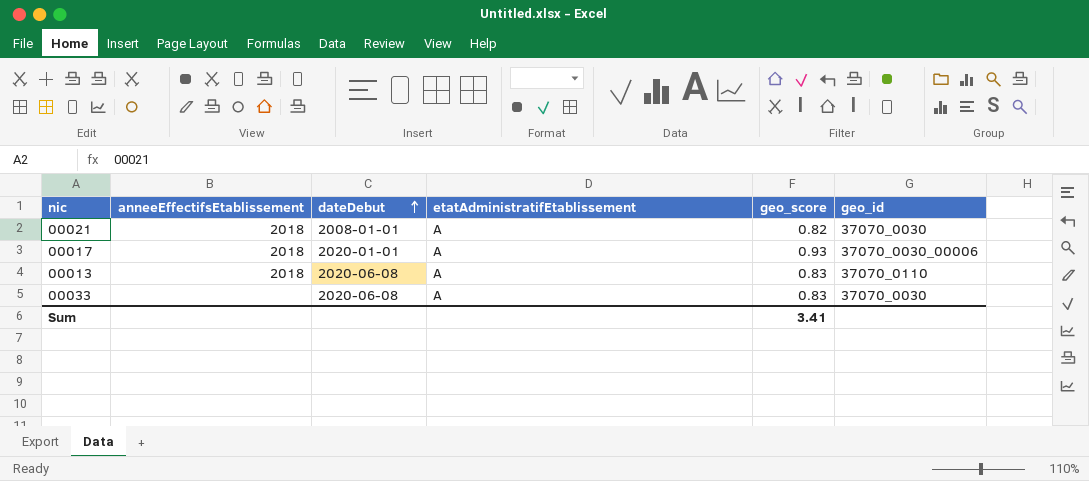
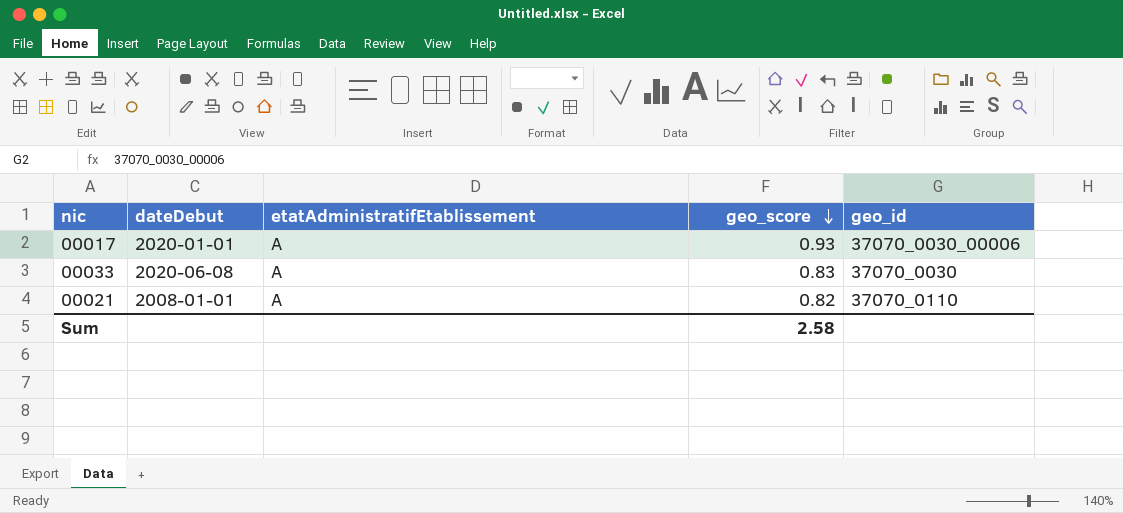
row order: dateDebut ascending -> geo_score descending
column anneeEffectifsEtablissement | position: 2 -> none
row 00013: 2018 | 2020-06-08 | A | 0.83 | 37070_0110 -> none
00021 | geo_id: 37070_0030 -> 37070_0110
Sum | geo_score: 3.41 -> 2.58

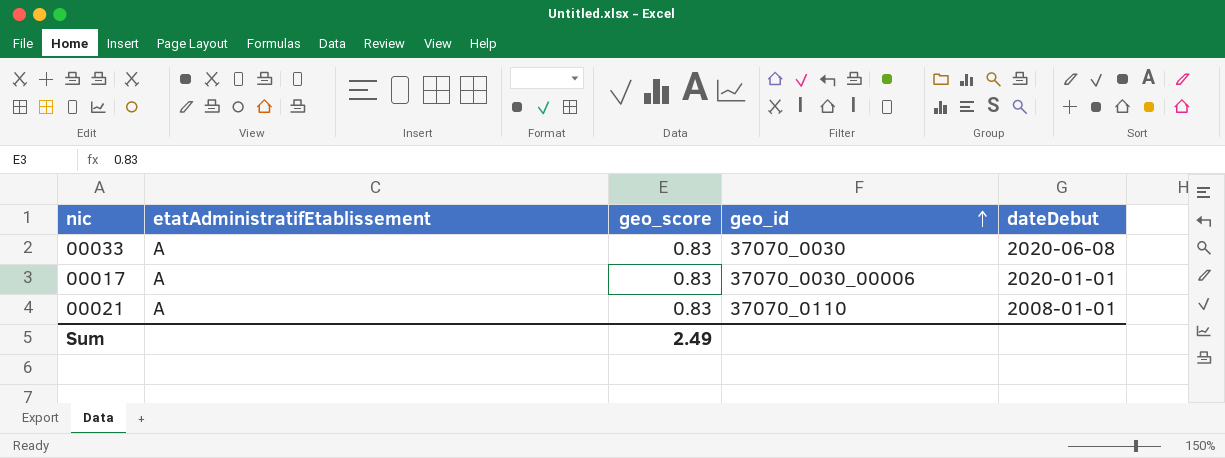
row order: geo_score descending -> geo_id ascending
column dateDebut | position: 2 -> 5
00017 | geo_score: 0.93 -> 0.83
00021 | geo_score: 0.82 -> 0.83
Sum | geo_score: 2.58 -> 2.49

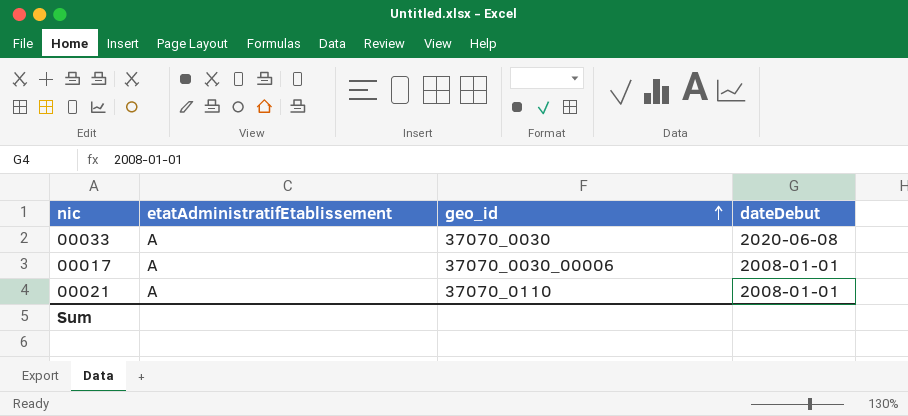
column geo_score | position: 3 -> none
00017 | dateDebut: 2020-01-01 -> 2008-01-01

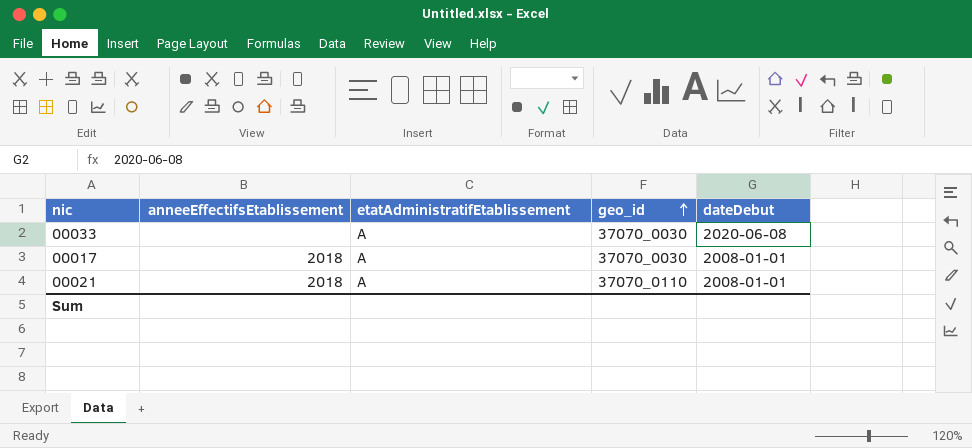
column anneeEffectifsEtablissement | position: none -> 2
00017 | geo_id: 37070_0030_00006 -> 37070_0030

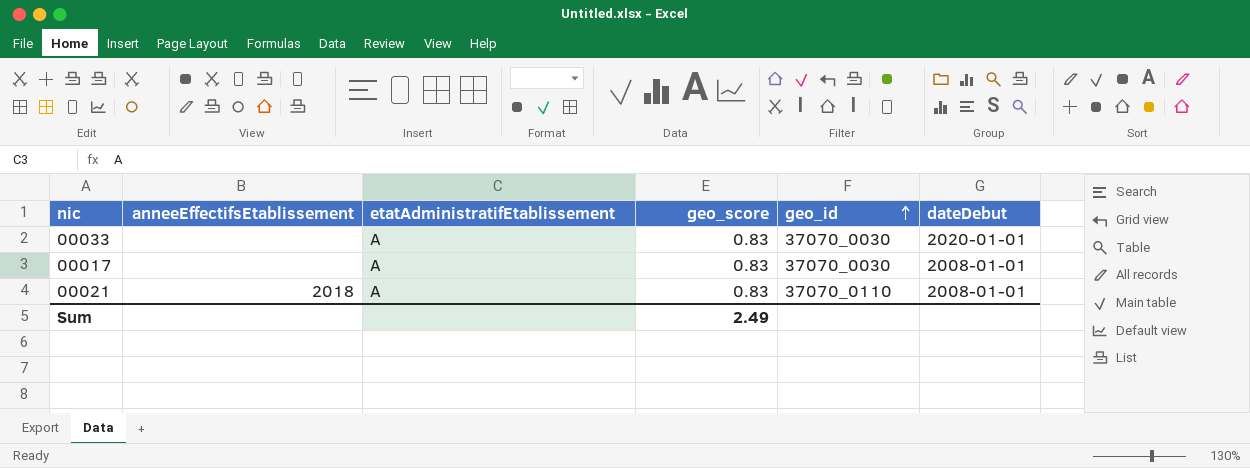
column geo_score | position: none -> 4
00033 | dateDebut: 2020-06-08 -> 2020-01-01
00017 | anneeEffectifsEtablissement: 2018 -> none

